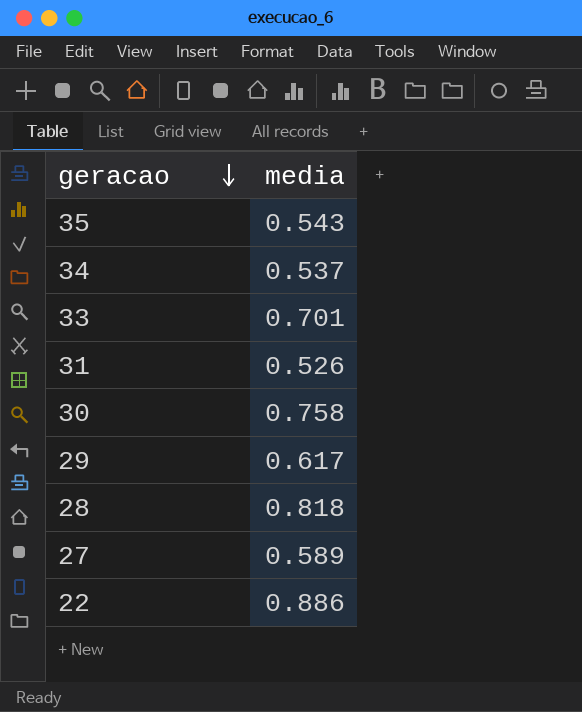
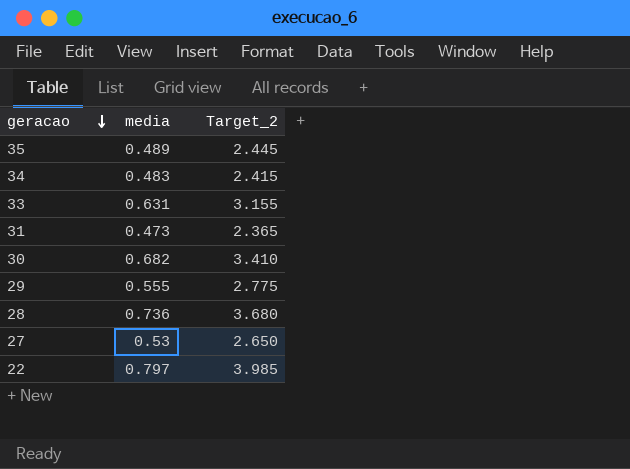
column Target_2 | formula: none -> [media] * 5
35 | media: 0.543 -> 0.489
34 | media: 0.537 -> 0.483
33 | media: 0.701 -> 0.631
31 | media: 0.526 -> 0.473
30 | media: 0.758 -> 0.682
29 | media: 0.617 -> 0.555
28 | media: 0.818 -> 0.736
27 | media: 0.589 -> 0.53
22 | media: 0.886 -> 0.797

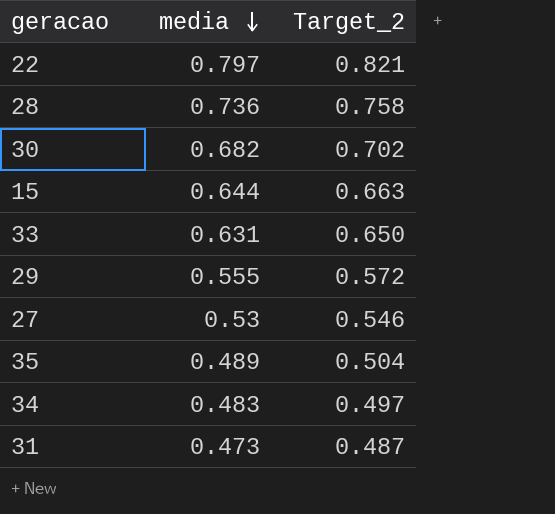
row order: geracao descending -> media descending
column Target_2 | formula: [media] * 5 -> [media] * 1.03
row 15: none -> 0.644 | 0.663

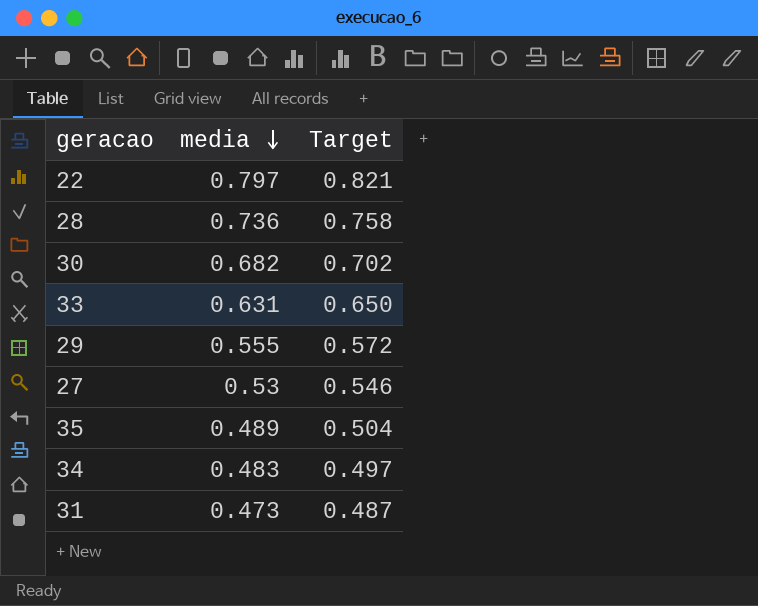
column name: Target_2 -> Target
row 15: 0.644 | 0.663 -> none

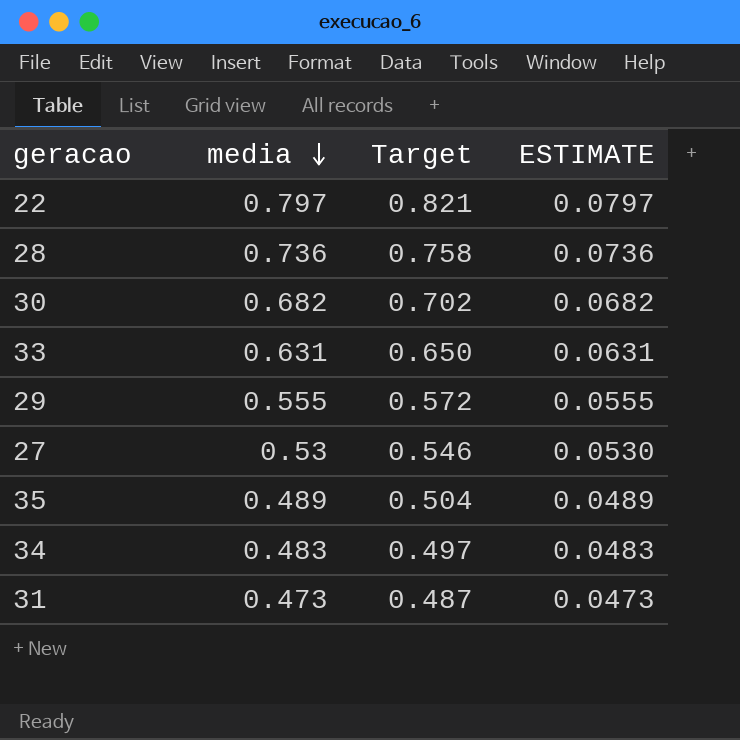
column ESTIMATE | formula: none -> [media] * 0.1

